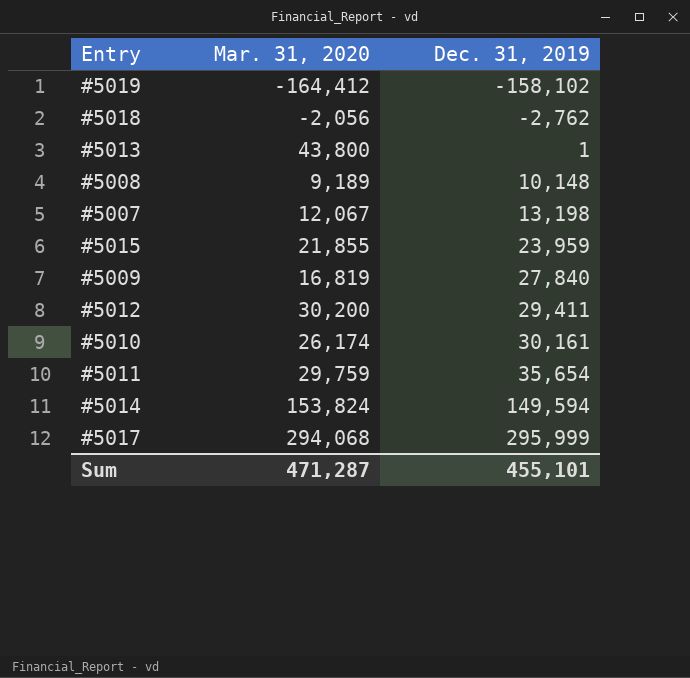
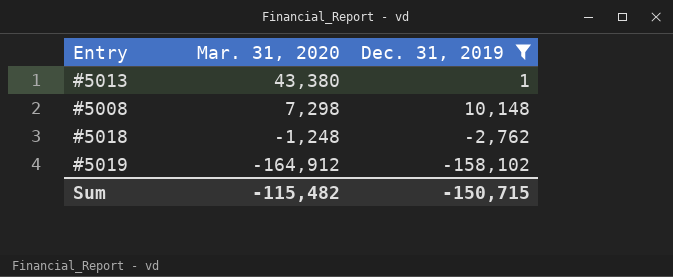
filter: none -> Dec. 31, 2019 <= 10,148
row order: Dec. 31, 2019 ascending -> Mar. 31, 2020 descending
#5013 | Mar. 31, 2020: 43,800 -> 43,380
#5008 | Mar. 31, 2020: 9,189 -> 7,298
#5018 | Mar. 31, 2020: -2,056 -> -1,248
#5019 | Mar. 31, 2020: -164,412 -> -164,912
Sum | Mar. 31, 2020: 471,287 -> -115,482
Sum | Dec. 31, 2019: 455,101 -> -150,715

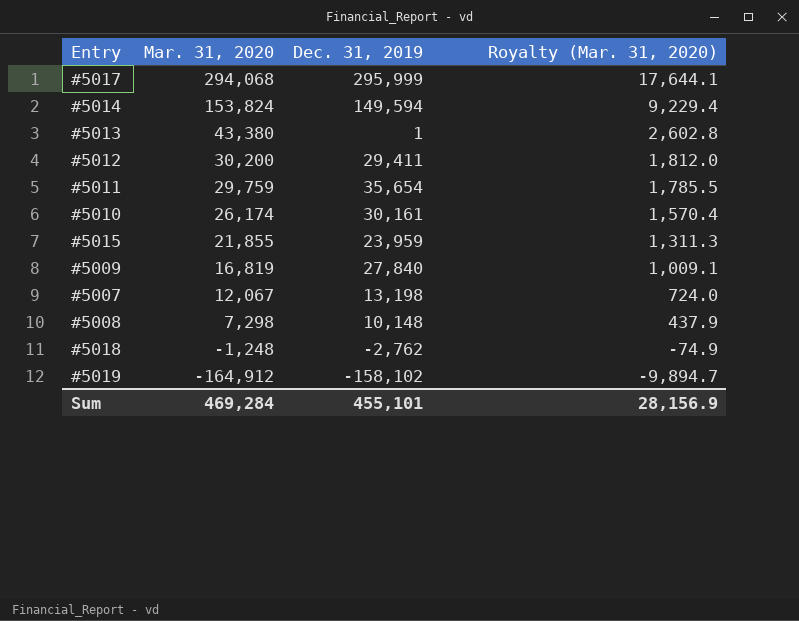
filter: Dec. 31, 2019 <= 10,148 -> none
column Royalty (Mar. 31, 2020) | formula: none -> [Mar. 31, 2020] * 0.06
Sum | Mar. 31, 2020: -115,482 -> 469,284
Sum | Dec. 31, 2019: -150,715 -> 455,101

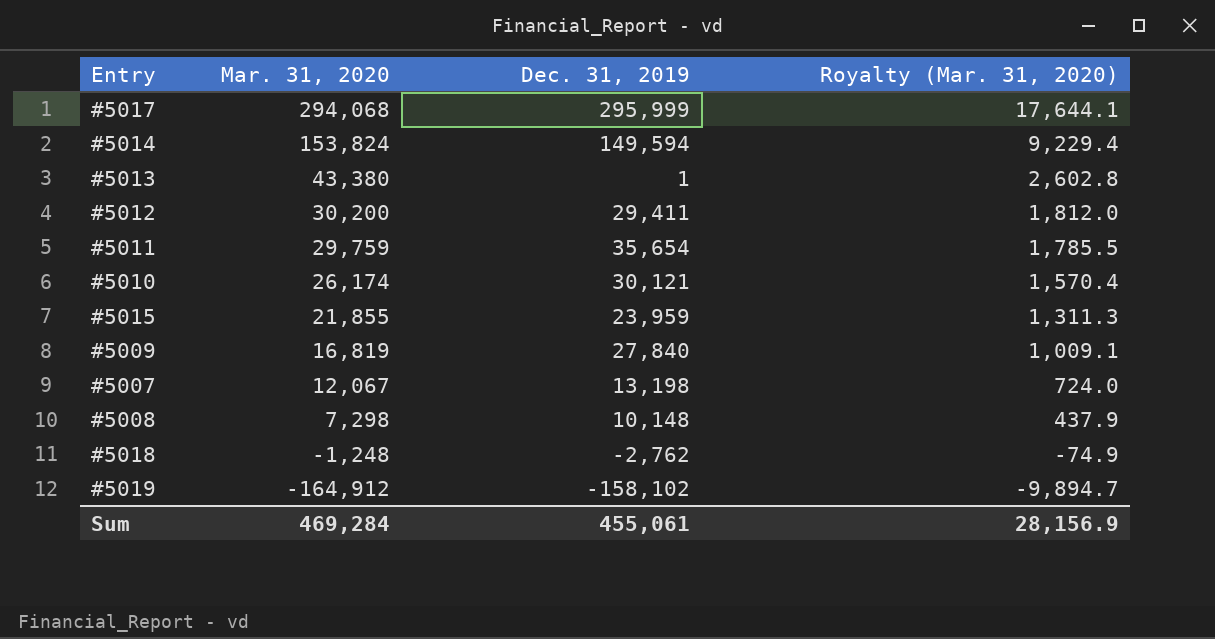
#5010 | Dec. 31, 2019: 30,161 -> 30,121
Sum | Dec. 31, 2019: 455,101 -> 455,061

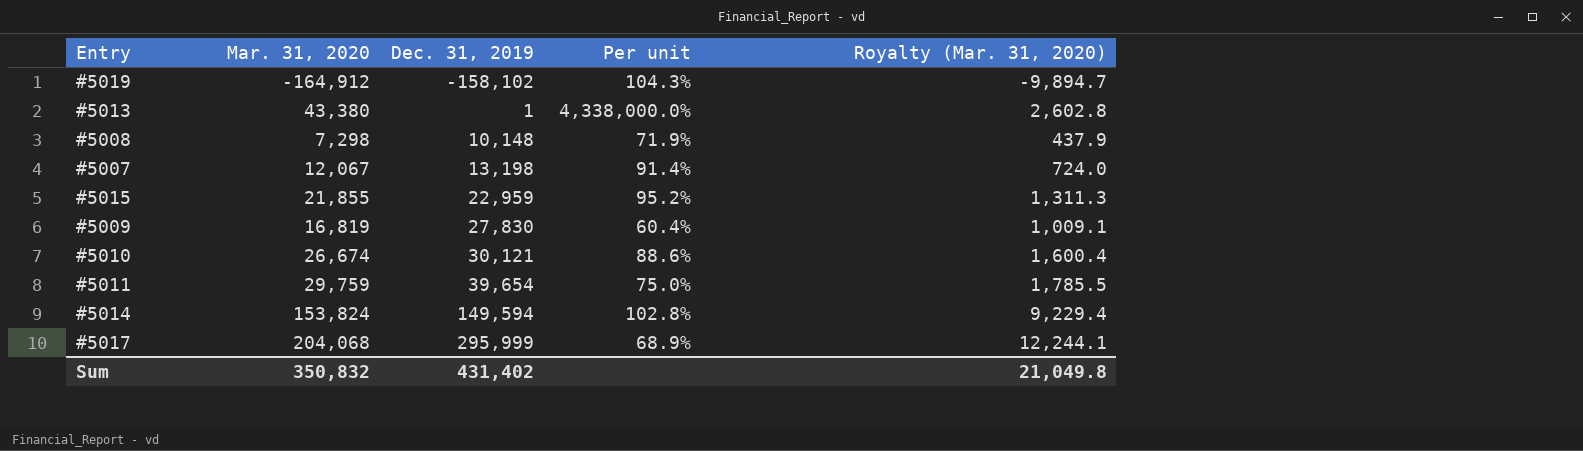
row order: Mar. 31, 2020 descending -> Dec. 31, 2019 ascending
column Per unit | formula: none -> [Mar. 31, 2020] / [Dec. 31, 2019]
row #5012: 30,200 | 29,411 | 1,812.0 -> none
row #5018: -1,248 | -2,762 | -74.9 -> none
#5015 | Dec. 31, 2019: 23,959 -> 22,959
#5009 | Dec. 31, 2019: 27,840 -> 27,830
#5010 | Mar. 31, 2020: 26,174 -> 26,674
#5010 | Royalty (Mar. 31, 2020): 1,570.4 -> 1,600.4
#5011 | Dec. 31, 2019: 35,654 -> 39,654
#5017 | Mar. 31, 2020: 294,068 -> 204,068
#5017 | Royalty (Mar. 31, 2020): 17,644.1 -> 12,244.1
Sum | Mar. 31, 2020: 469,284 -> 350,832
Sum | Dec. 31, 2019: 455,061 -> 431,402
Sum | Royalty (Mar. 31, 2020): 28,156.9 -> 21,049.8

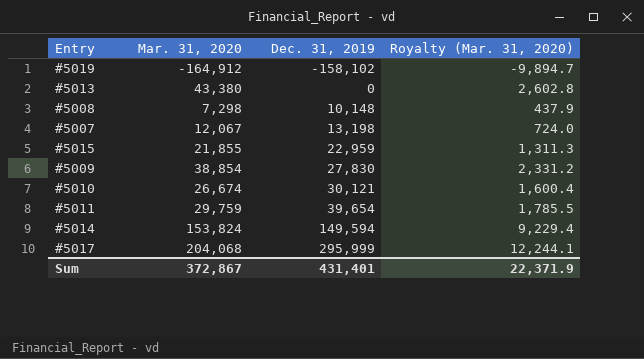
column Per unit | formula: [Mar. 31, 2020] / [Dec. 31, 2019] -> none
#5013 | Dec. 31, 2019: 1 -> 0
#5009 | Mar. 31, 2020: 16,819 -> 38,854
#5009 | Royalty (Mar. 31, 2020): 1,009.1 -> 2,331.2
Sum | Mar. 31, 2020: 350,832 -> 372,867
Sum | Dec. 31, 2019: 431,402 -> 431,401
Sum | Royalty (Mar. 31, 2020): 21,049.8 -> 22,371.9

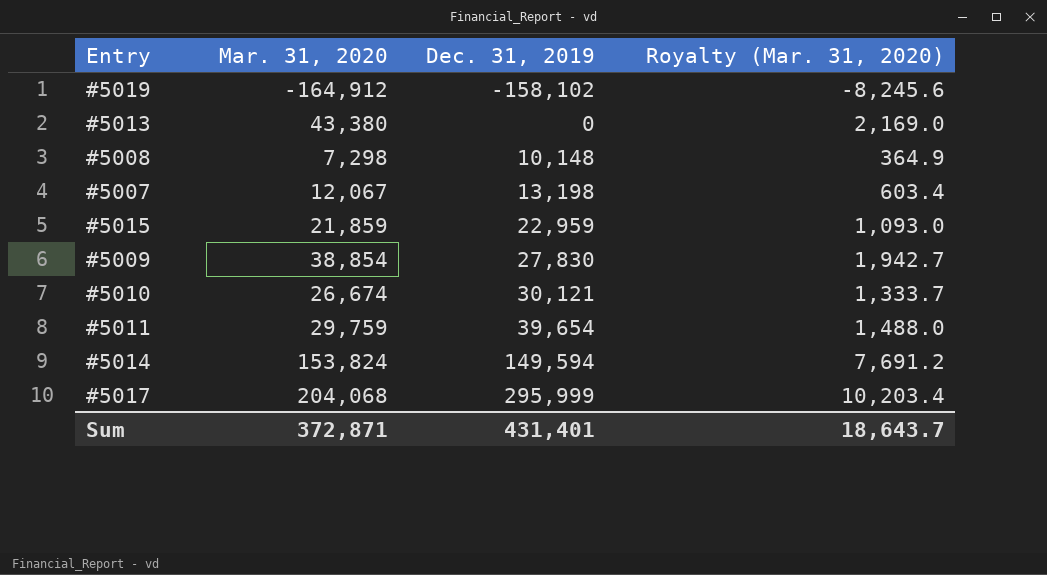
column Royalty (Mar. 31, 2020) | formula: [Mar. 31, 2020] * 0.06 -> [Mar. 31, 2020] * 0.05
#5015 | Mar. 31, 2020: 21,855 -> 21,859
Sum | Mar. 31, 2020: 372,867 -> 372,871
Sum | Royalty (Mar. 31, 2020): 22,371.9 -> 18,643.7

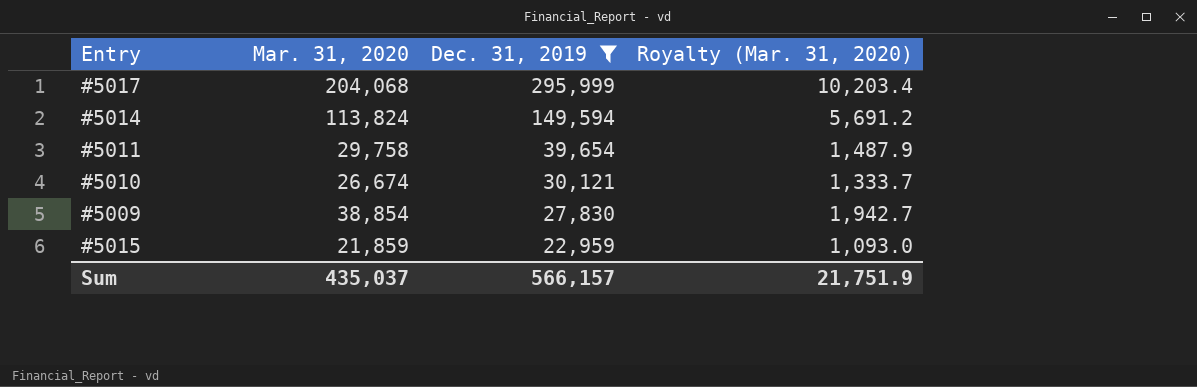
filter: none -> Dec. 31, 2019 >= 22,959
row order: Dec. 31, 2019 ascending -> Dec. 31, 2019 descending
#5014 | Mar. 31, 2020: 153,824 -> 113,824
#5014 | Royalty (Mar. 31, 2020): 7,691.2 -> 5,691.2
#5011 | Mar. 31, 2020: 29,759 -> 29,758
#5011 | Royalty (Mar. 31, 2020): 1,488.0 -> 1,487.9
Sum | Mar. 31, 2020: 372,871 -> 435,037
Sum | Dec. 31, 2019: 431,401 -> 566,157
Sum | Royalty (Mar. 31, 2020): 18,643.7 -> 21,751.9

